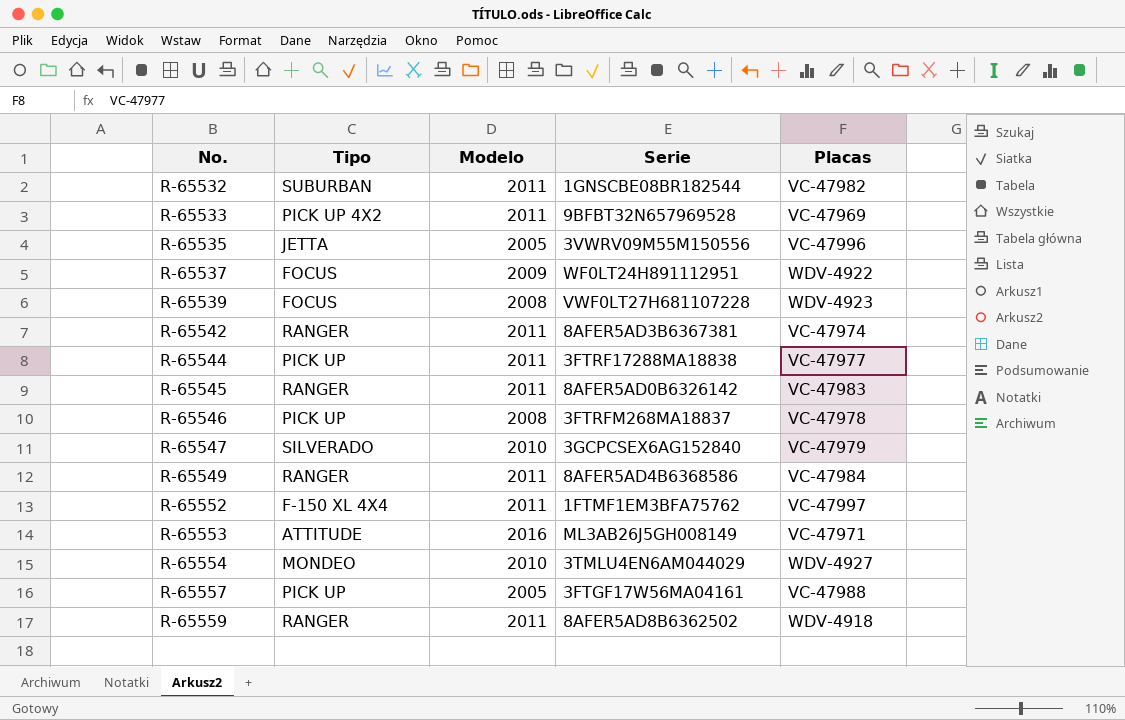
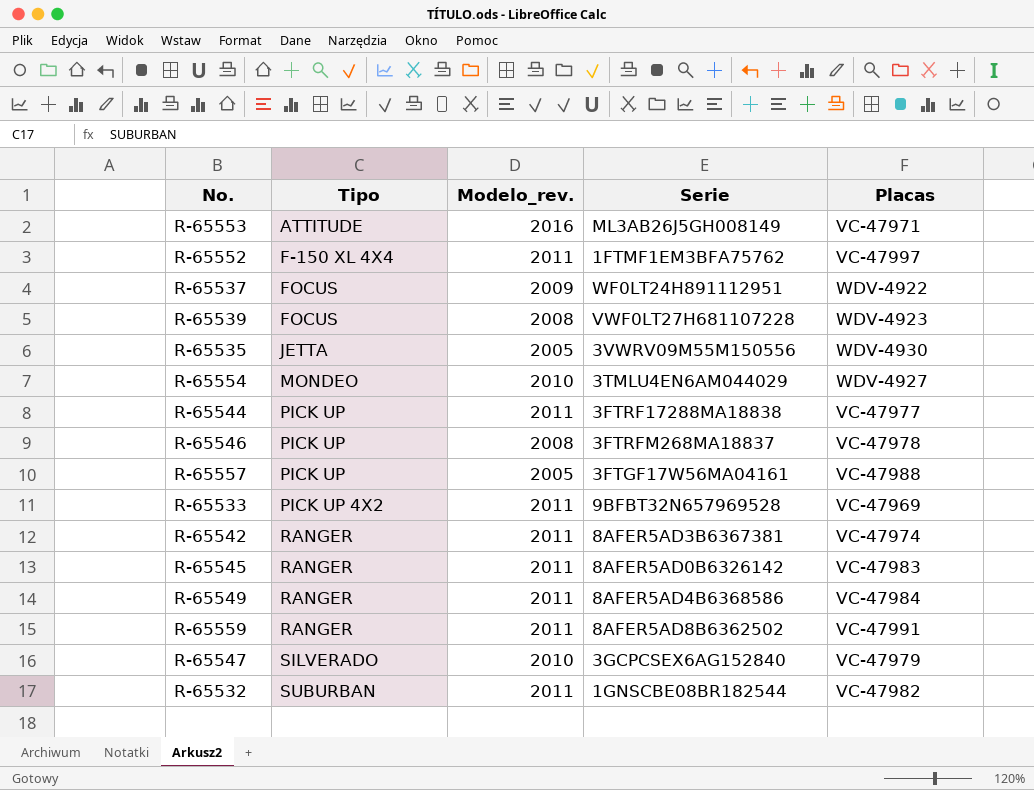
row order: No. ascending -> Tipo ascending
column name: Modelo -> Modelo_rev.
R-65535 | Placas: VC-47996 -> WDV-4930
R-65559 | Placas: WDV-4918 -> VC-47991

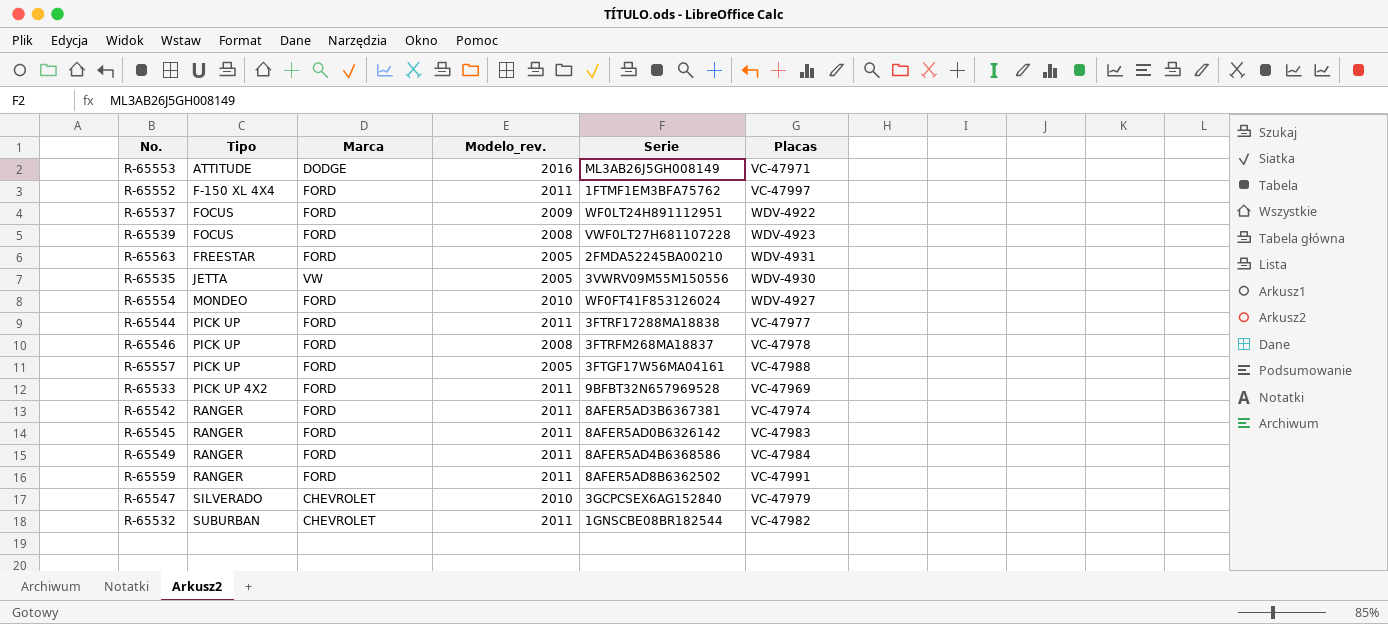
column Marca | position: none -> 3
row R-65563: none -> FREESTAR | FORD | 2005 | 2FMDA52245BA00210 | WDV-4931
R-65554 | Serie: 3TMLU4EN6AM044029 -> WF0FT41F853126024

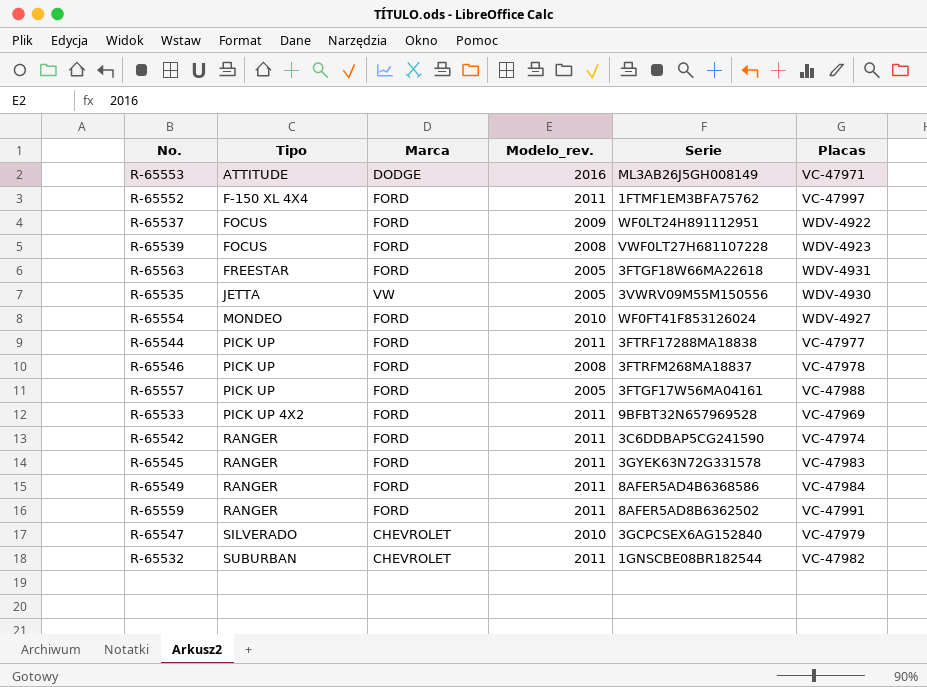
R-65563 | Serie: 2FMDA52245BA00210 -> 3FTGF18W66MA22618
R-65542 | Serie: 8AFER5AD3B6367381 -> 3C6DDBAP5CG241590
R-65545 | Serie: 8AFER5AD0B6326142 -> 3GYEK63N72G331578

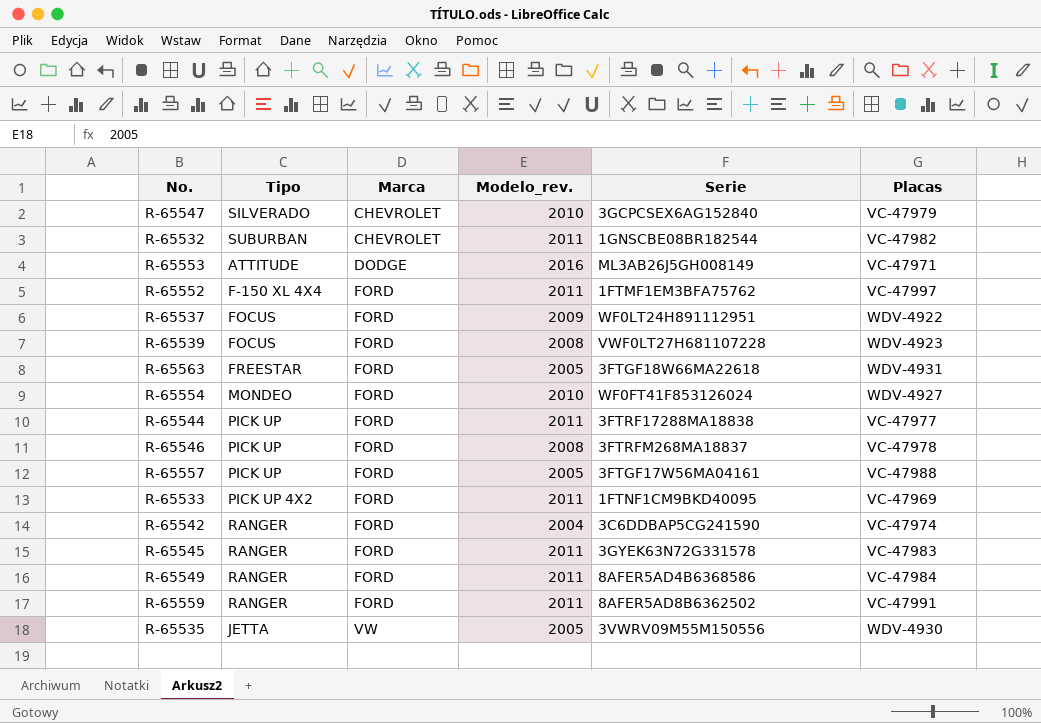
row order: Tipo ascending -> Marca ascending
R-65533 | Serie: 9BFBT32N657969528 -> 1FTNF1CM9BKD40095
R-65542 | Modelo_rev.: 2011 -> 2004

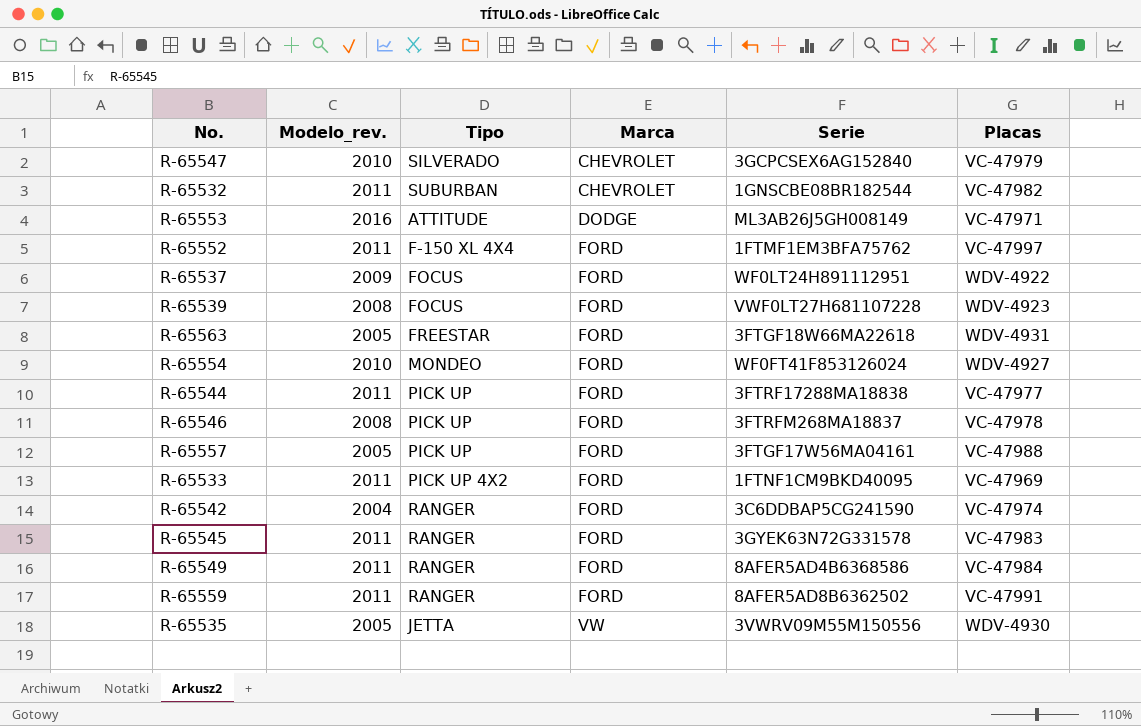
column Modelo_rev. | position: 4 -> 2

